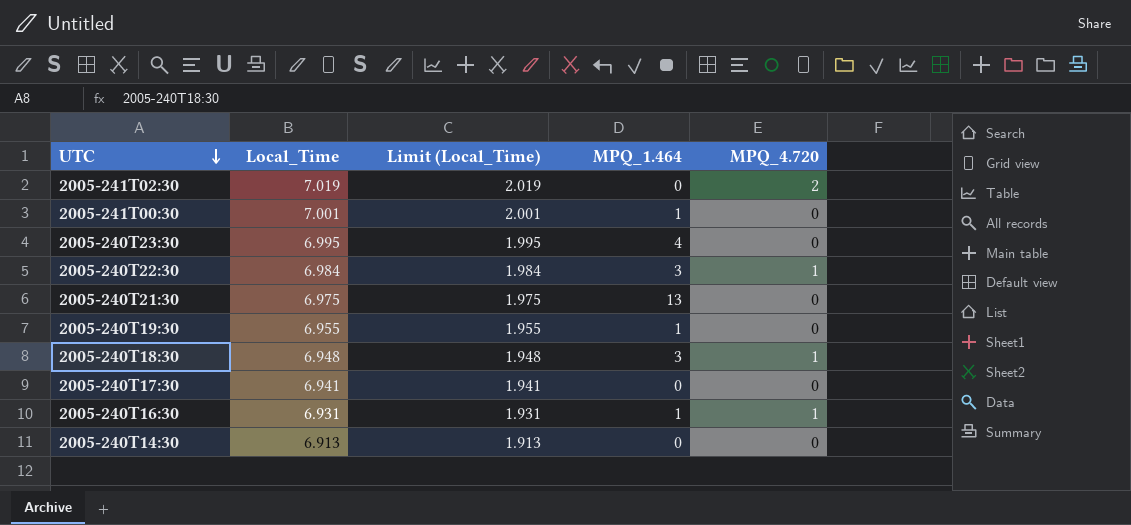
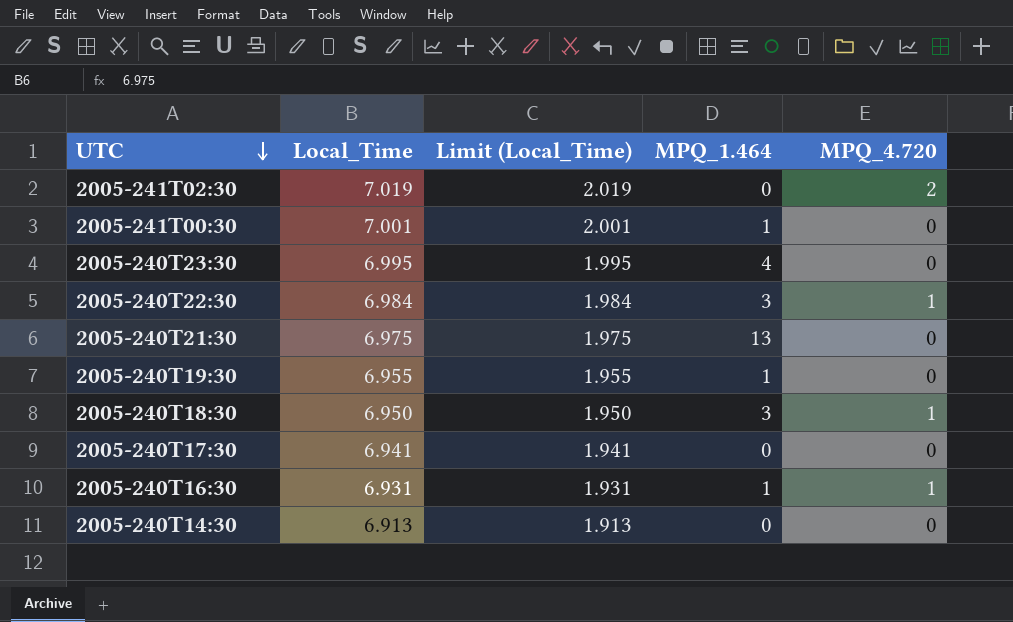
2005-240T18:30 | Local_Time: 6.948 -> 6.950
2005-240T18:30 | Limit (Local_Time): 1.948 -> 1.950

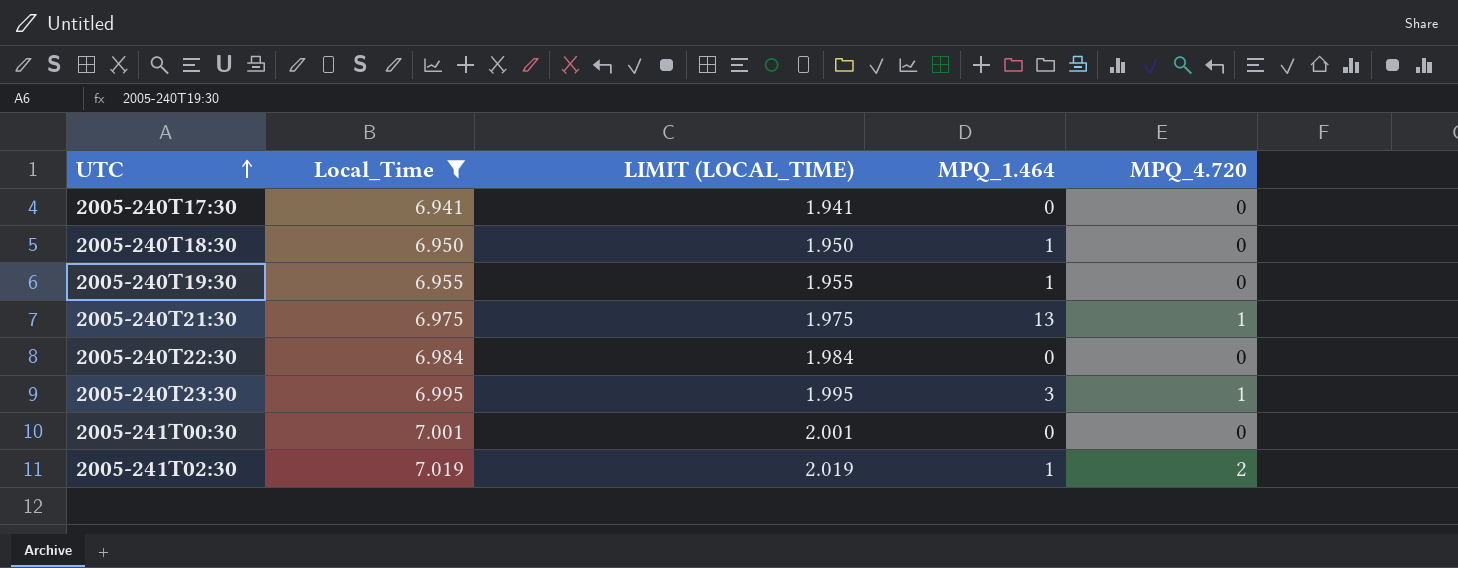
filter: none -> Local_Time >= 6.941
row order: UTC descending -> UTC ascending
column name: Limit (Local_Time) -> LIMIT (LOCAL_TIME)
2005-240T18:30 | MPQ_1.464: 3 -> 1
2005-240T18:30 | MPQ_4.720: 1 -> 0
2005-240T21:30 | MPQ_4.720: 0 -> 1
2005-240T22:30 | MPQ_1.464: 3 -> 0
2005-240T22:30 | MPQ_4.720: 1 -> 0
2005-240T23:30 | MPQ_1.464: 4 -> 3
2005-240T23:30 | MPQ_4.720: 0 -> 1
2005-241T00:30 | MPQ_1.464: 1 -> 0
2005-241T02:30 | MPQ_1.464: 0 -> 1

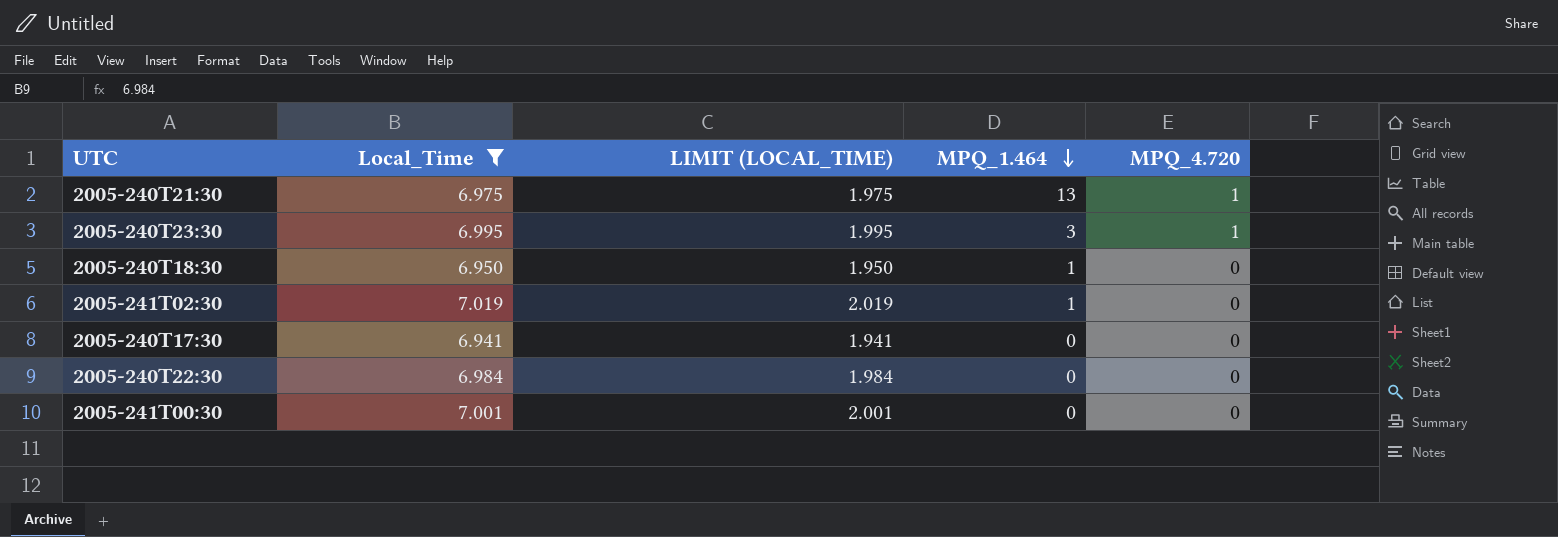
row order: UTC ascending -> MPQ_1.464 descending
row 2005-240T19:30: 6.955 | 1.955 | 1 | 0 -> none
2005-241T02:30 | MPQ_4.720: 2 -> 0

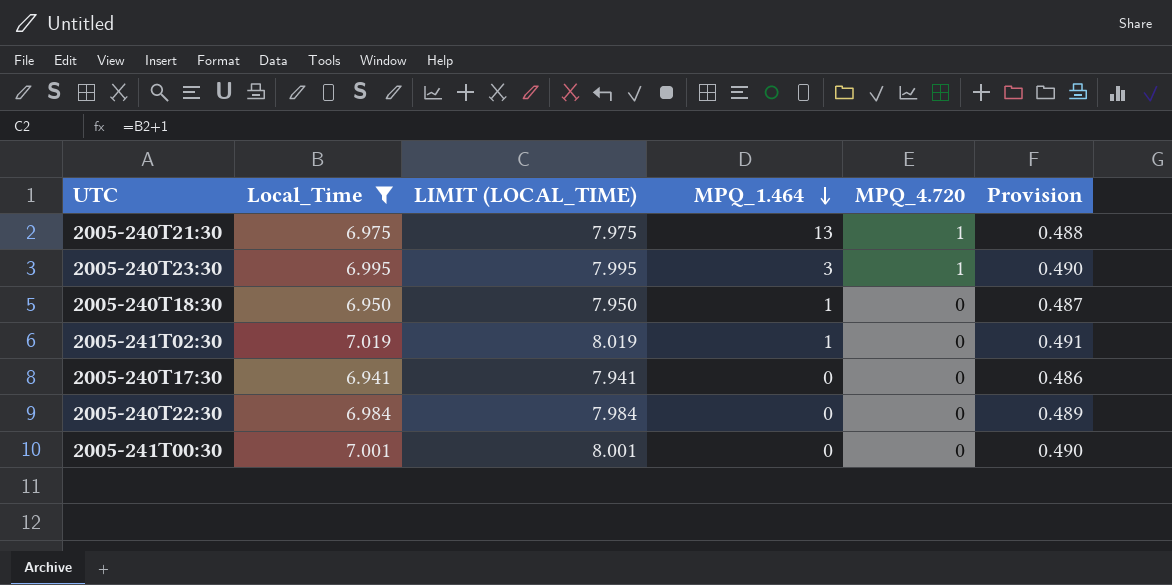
column LIMIT (LOCAL_TIME) | formula: [Local_Time] - 5 -> [Local_Time] + 1
column Provision | formula: none -> [Local_Time] * 0.07

